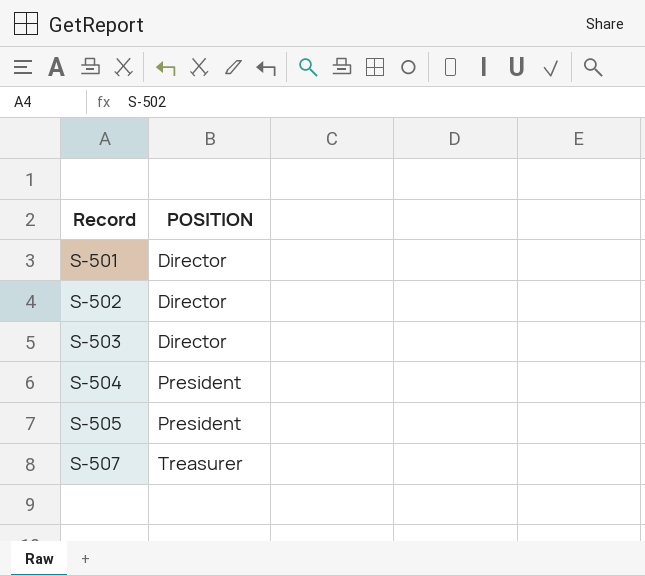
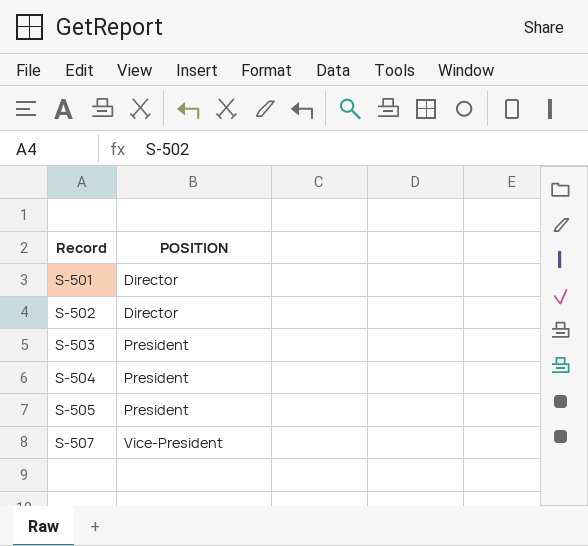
S-503 | POSITION: Director -> President
S-507 | POSITION: Treasurer -> Vice-President

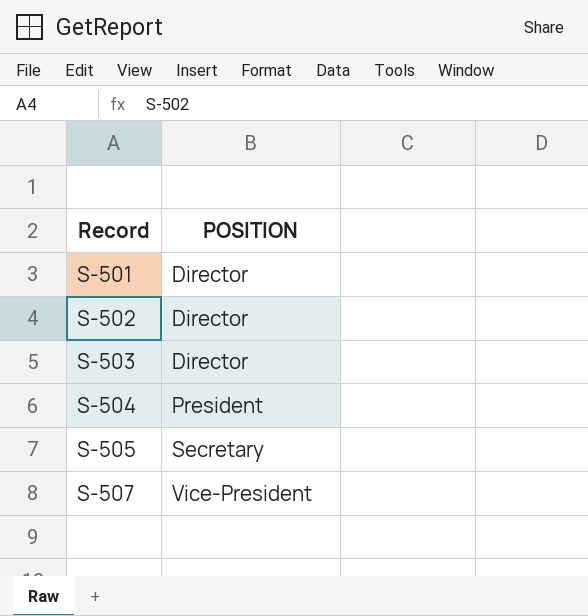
S-503 | POSITION: President -> Director
S-505 | POSITION: President -> Secretary

